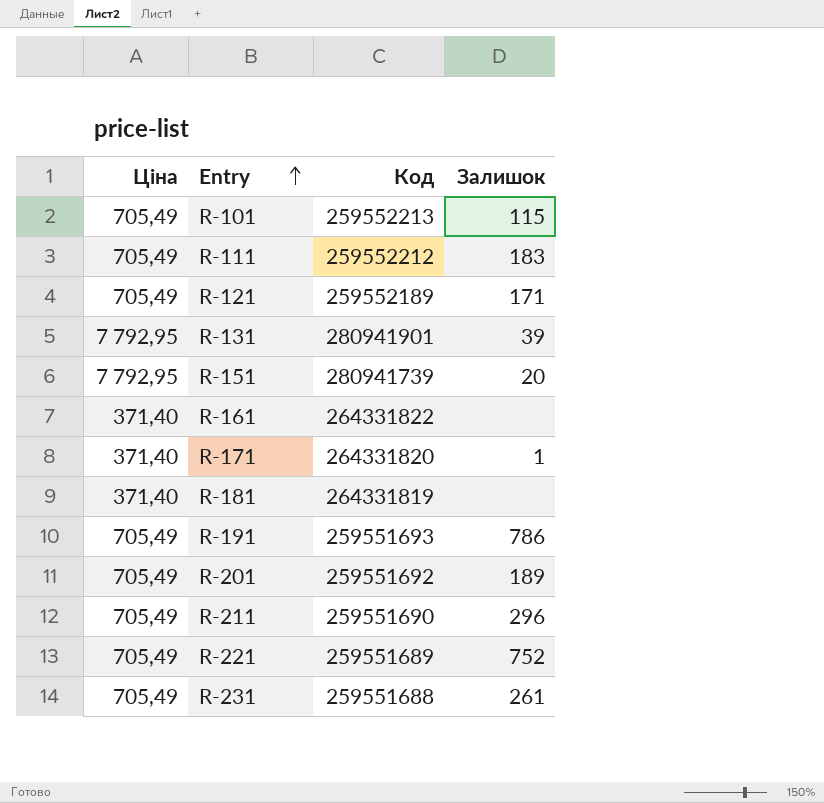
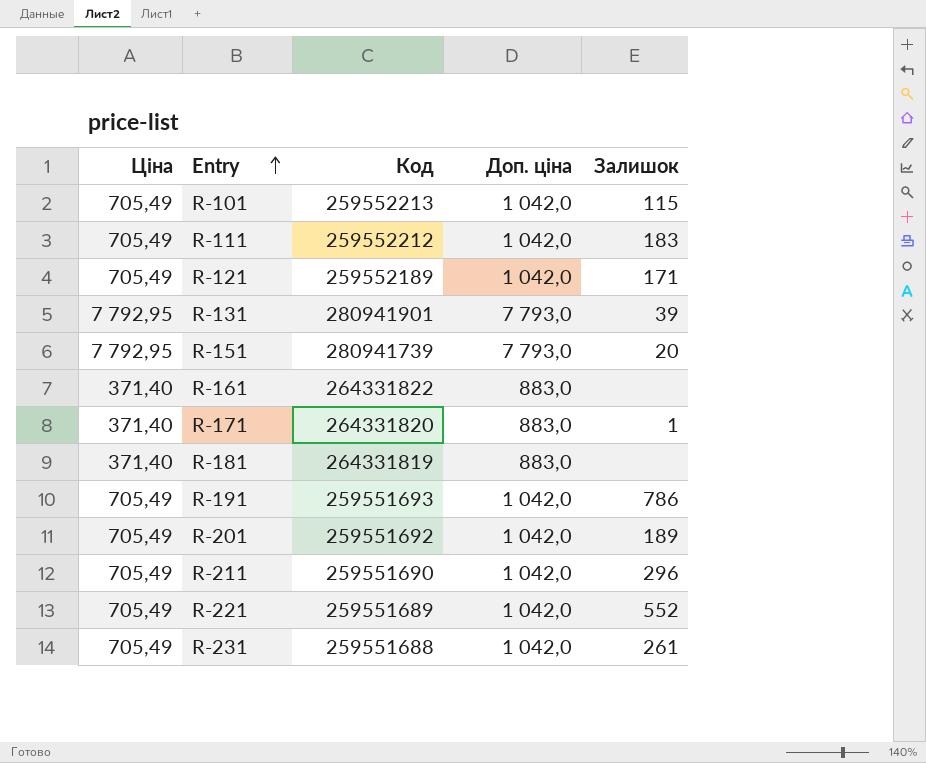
column Доп. ціна | position: none -> 4
R-221 | Залишок: 752 -> 552

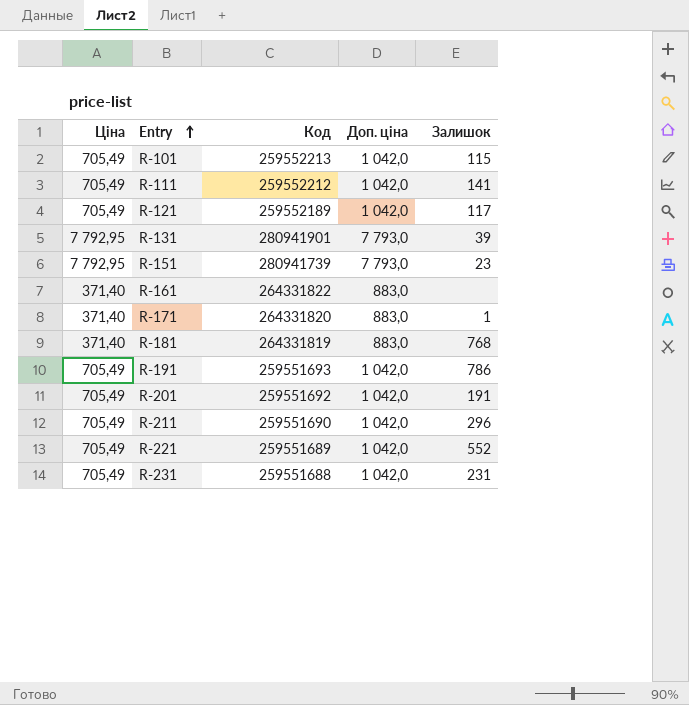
R-111 | Залишок: 183 -> 141
R-121 | Залишок: 171 -> 117
R-151 | Залишок: 20 -> 23
R-181 | Залишок: none -> 768
R-201 | Залишок: 189 -> 191
R-231 | Залишок: 261 -> 231

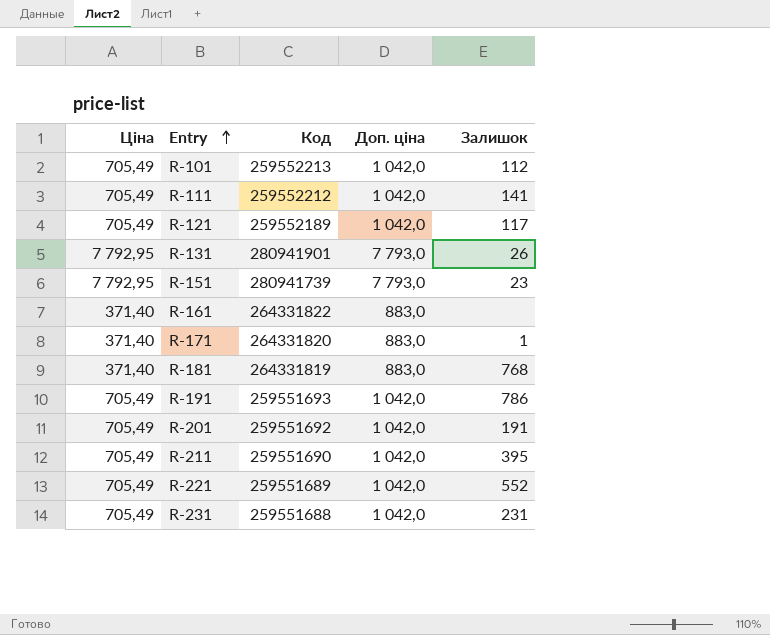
R-101 | Залишок: 115 -> 112
R-131 | Залишок: 39 -> 26
R-211 | Залишок: 296 -> 395

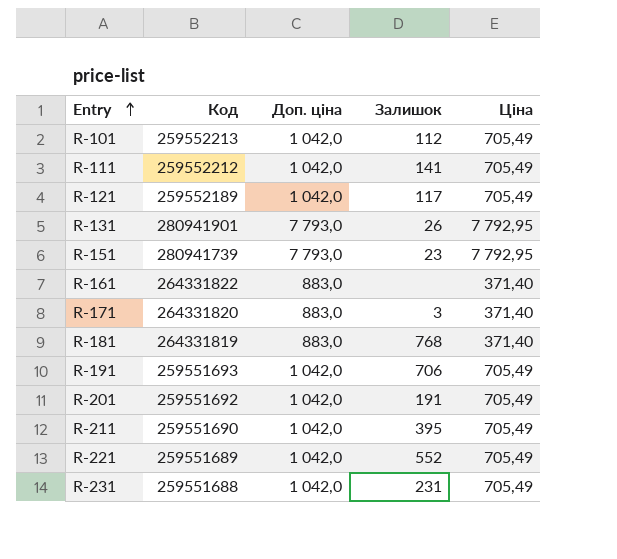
column Ціна | position: 1 -> 5
R-171 | Залишок: 1 -> 3
R-191 | Залишок: 786 -> 706

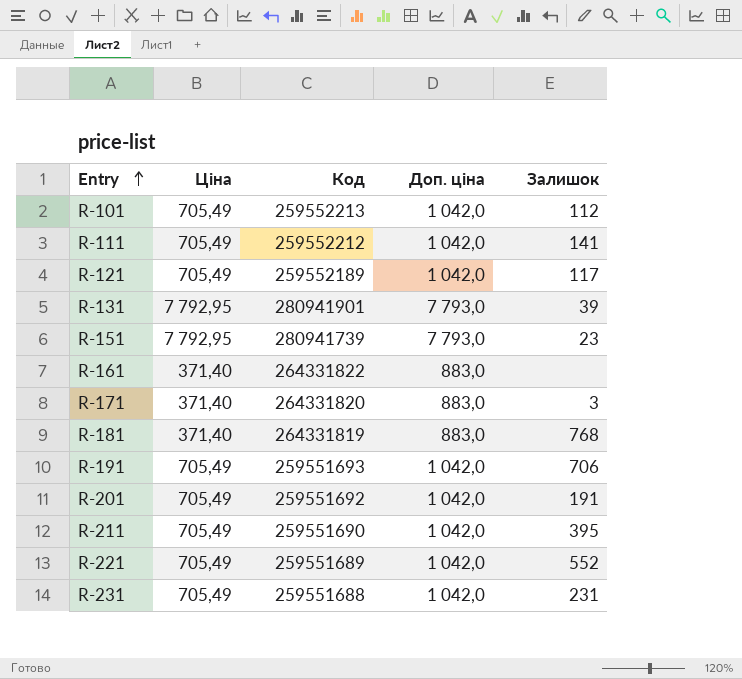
column Ціна | position: 5 -> 2
R-131 | Залишок: 26 -> 39

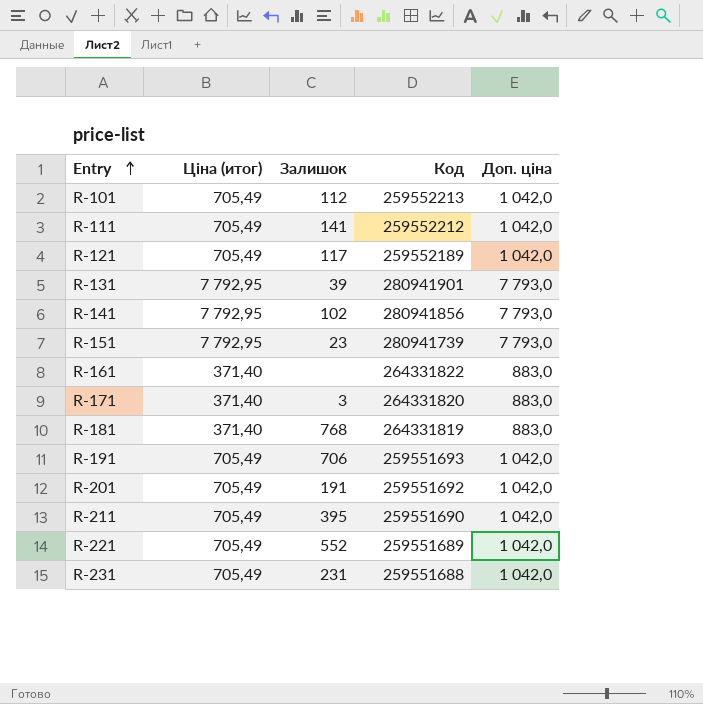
column name: Ціна -> Ціна (итог)
column Залишок | position: 5 -> 3
row R-141: none -> 7 792,95 | 102 | 280941856 | 7 793,0

